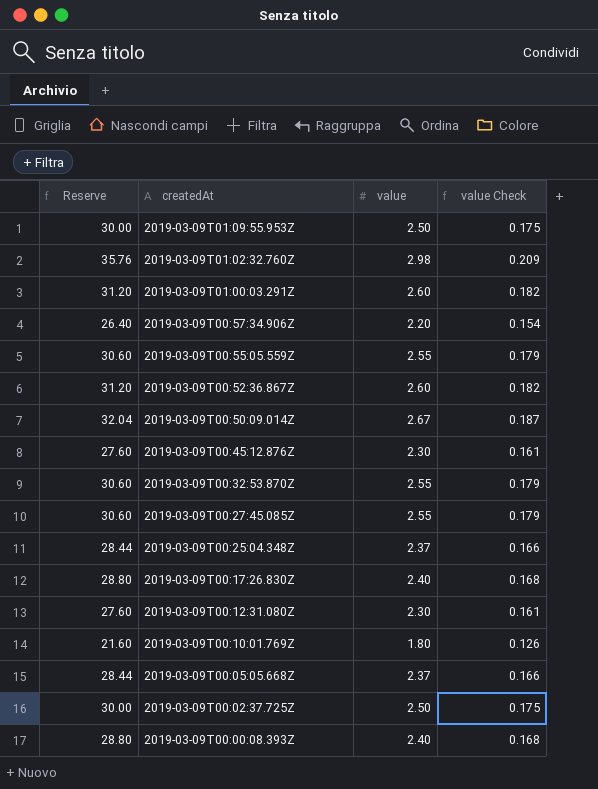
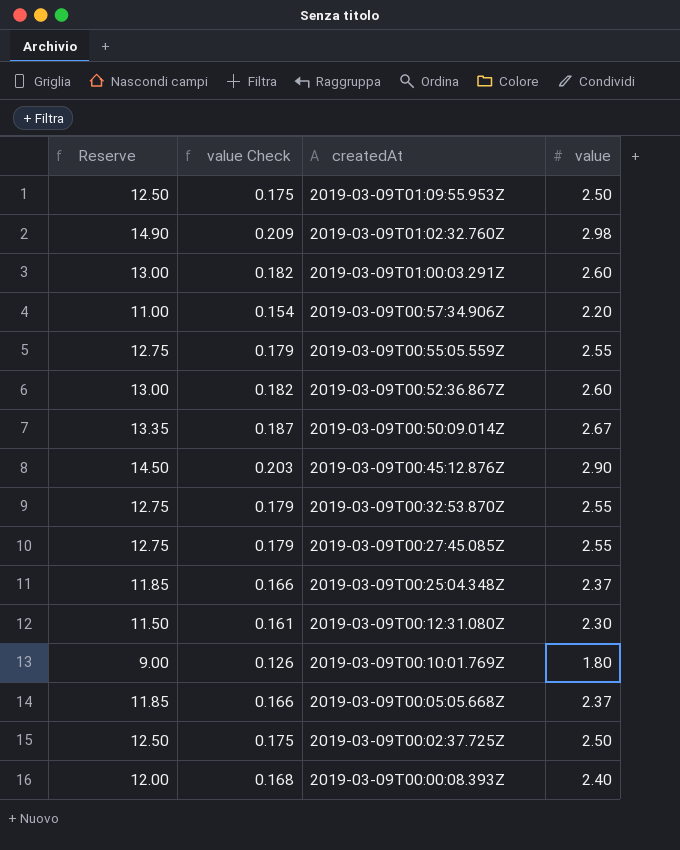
column Reserve | formula: [value] * 12 -> [value] * 5
column value Check | position: 4 -> 2
row 2019-03-09T00:17:26.830Z: 28.80 | 2.40 | 0.168 -> none
2019-03-09T00:45:12.876Z | value Check: 0.161 -> 0.203
2019-03-09T00:45:12.876Z | value: 2.30 -> 2.90

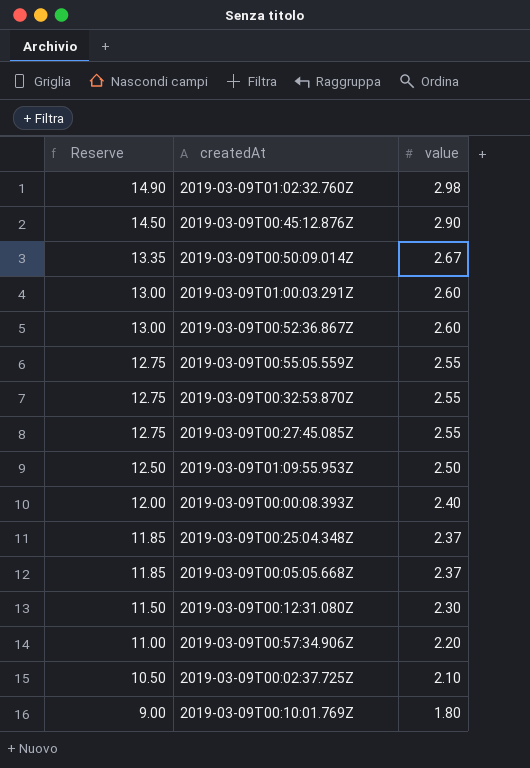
row order: createdAt descending -> Reserve descending
column value Check | formula: [value] * 0.07 -> none
2019-03-09T00:02:37.725Z | Reserve: 12.50 -> 10.50
2019-03-09T00:02:37.725Z | value: 2.50 -> 2.10

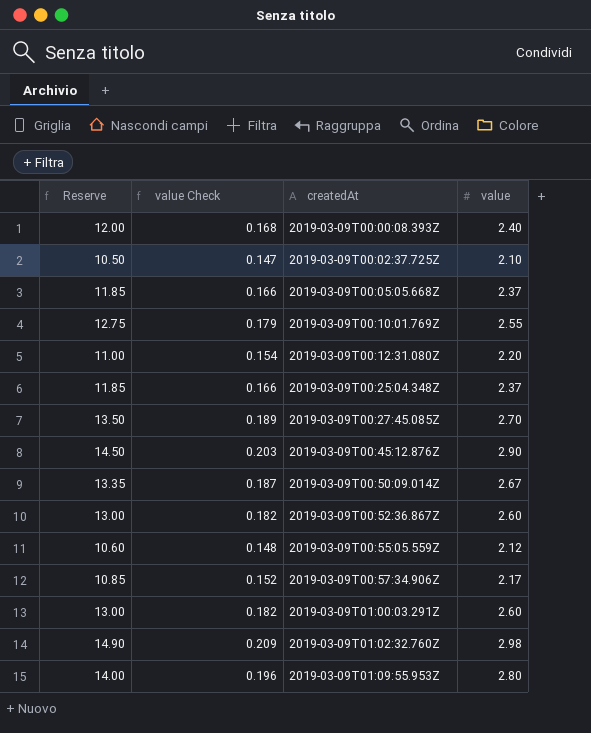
row order: Reserve descending -> createdAt ascending
column value Check | formula: none -> [value] * 0.07
row 2019-03-09T00:32:53.870Z: 12.75 | 2.55 -> none
2019-03-09T00:10:01.769Z | Reserve: 9.00 -> 12.75
2019-03-09T00:10:01.769Z | value: 1.80 -> 2.55
2019-03-09T00:12:31.080Z | Reserve: 11.50 -> 11.00
2019-03-09T00:12:31.080Z | value: 2.30 -> 2.20
2019-03-09T00:27:45.085Z | Reserve: 12.75 -> 13.50
2019-03-09T00:27:45.085Z | value: 2.55 -> 2.70
2019-03-09T00:55:05.559Z | Reserve: 12.75 -> 10.60
2019-03-09T00:55:05.559Z | value: 2.55 -> 2.12
2019-03-09T00:57:34.906Z | Reserve: 11.00 -> 10.85
2019-03-09T00:57:34.906Z | value: 2.20 -> 2.17
2019-03-09T01:09:55.953Z | Reserve: 12.50 -> 14.00
2019-03-09T01:09:55.953Z | value: 2.50 -> 2.80

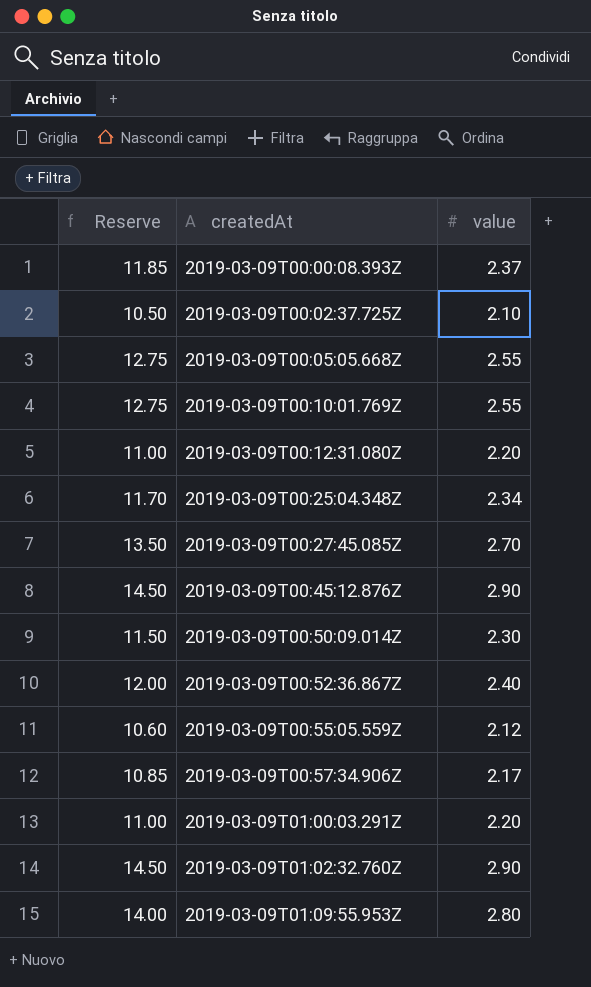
column value Check | formula: [value] * 0.07 -> none
2019-03-09T00:00:08.393Z | Reserve: 12.00 -> 11.85
2019-03-09T00:00:08.393Z | value: 2.40 -> 2.37
2019-03-09T00:05:05.668Z | Reserve: 11.85 -> 12.75
2019-03-09T00:05:05.668Z | value: 2.37 -> 2.55
2019-03-09T00:25:04.348Z | Reserve: 11.85 -> 11.70
2019-03-09T00:25:04.348Z | value: 2.37 -> 2.34
2019-03-09T00:50:09.014Z | Reserve: 13.35 -> 11.50
2019-03-09T00:50:09.014Z | value: 2.67 -> 2.30
2019-03-09T00:52:36.867Z | Reserve: 13.00 -> 12.00
2019-03-09T00:52:36.867Z | value: 2.60 -> 2.40
2019-03-09T01:00:03.291Z | Reserve: 13.00 -> 11.00
2019-03-09T01:00:03.291Z | value: 2.60 -> 2.20
2019-03-09T01:02:32.760Z | Reserve: 14.90 -> 14.50
2019-03-09T01:02:32.760Z | value: 2.98 -> 2.90

